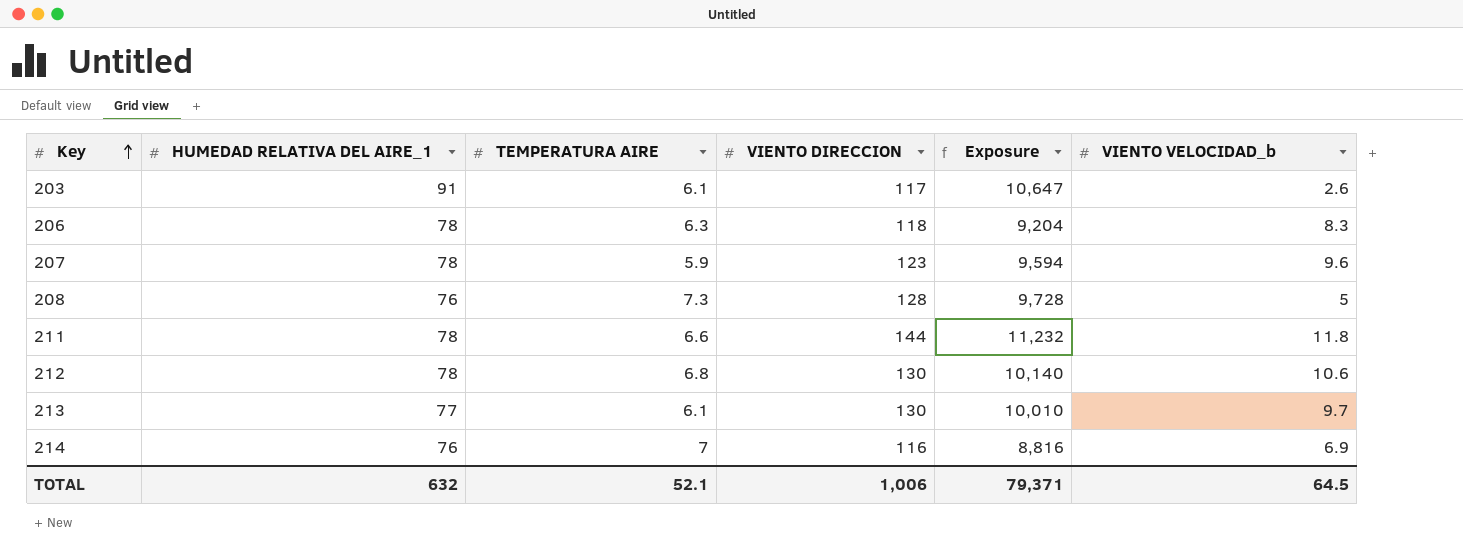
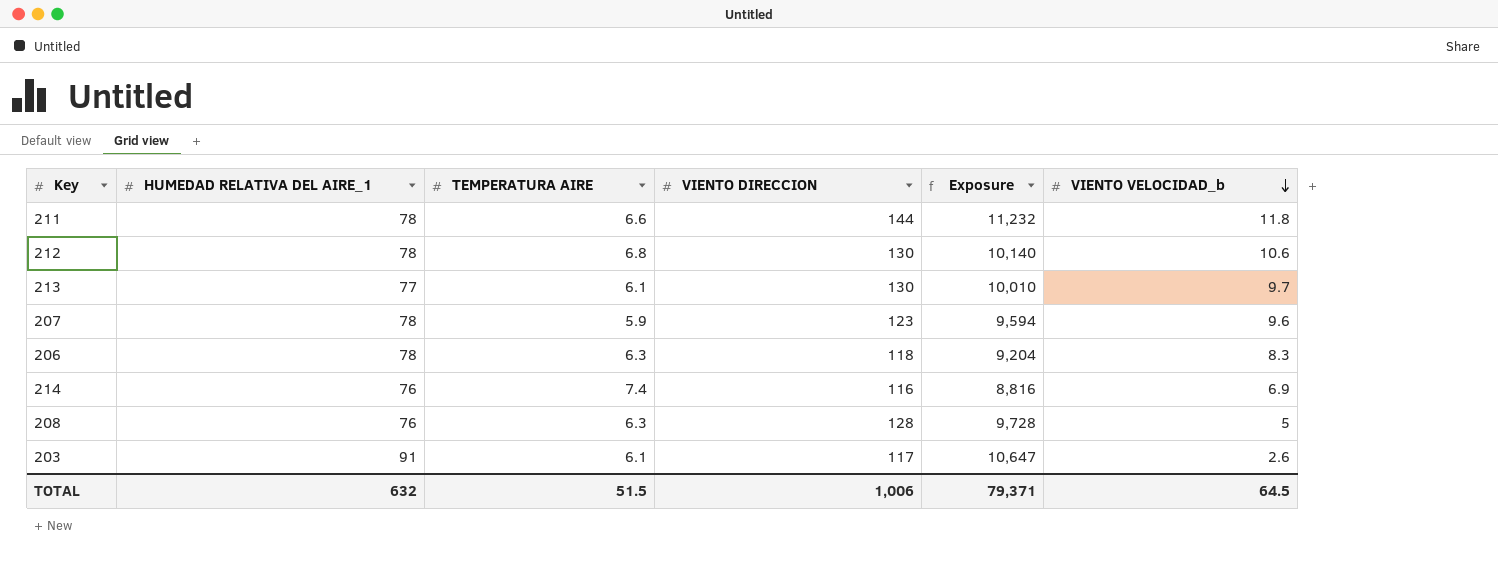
row order: Key ascending -> VIENTO VELOCIDAD_b descending
214 | TEMPERATURA AIRE: 7 -> 7.4
208 | TEMPERATURA AIRE: 7.3 -> 6.3
TOTAL | TEMPERATURA AIRE: 52.1 -> 51.5

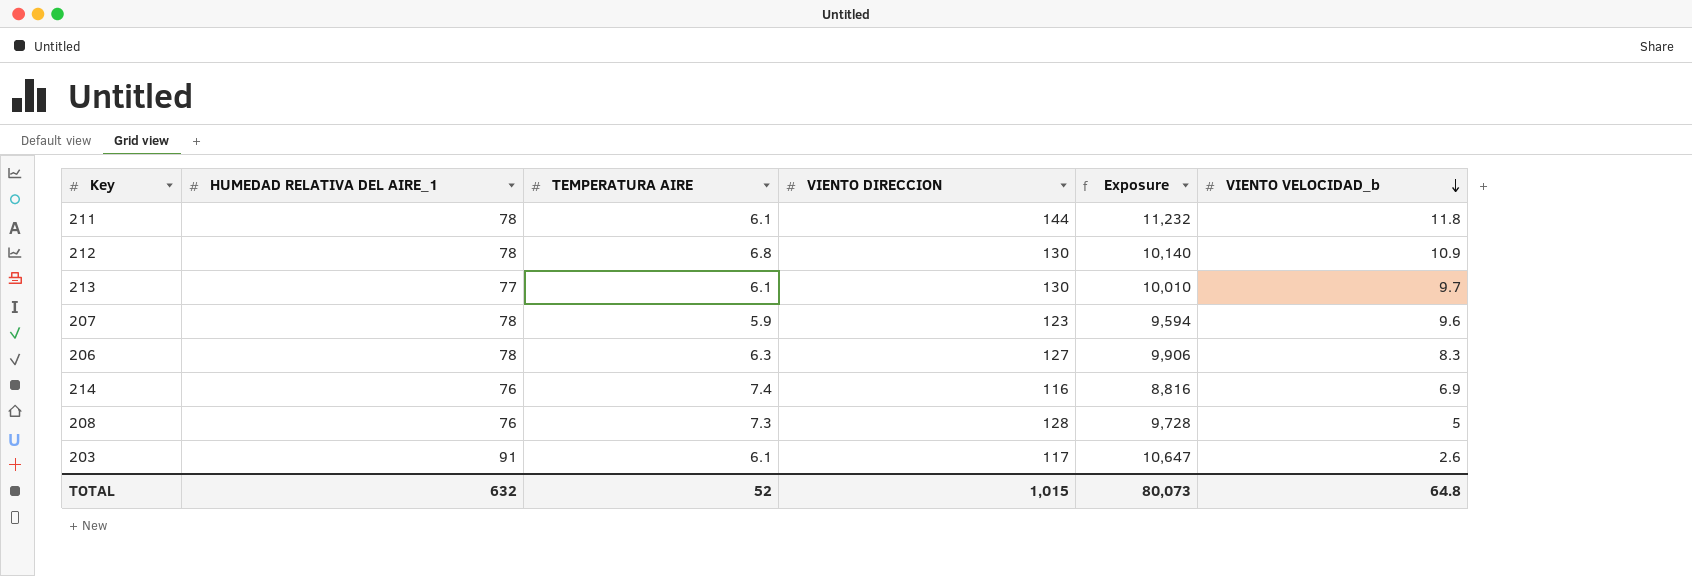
211 | TEMPERATURA AIRE: 6.6 -> 6.1
212 | VIENTO VELOCIDAD_b: 10.6 -> 10.9
206 | VIENTO DIRECCION: 118 -> 127
206 | Exposure: 9,204 -> 9,906
208 | TEMPERATURA AIRE: 6.3 -> 7.3
TOTAL | TEMPERATURA AIRE: 51.5 -> 52
TOTAL | VIENTO DIRECCION: 1,006 -> 1,015
TOTAL | Exposure: 79,371 -> 80,073
TOTAL | VIENTO VELOCIDAD_b: 64.5 -> 64.8

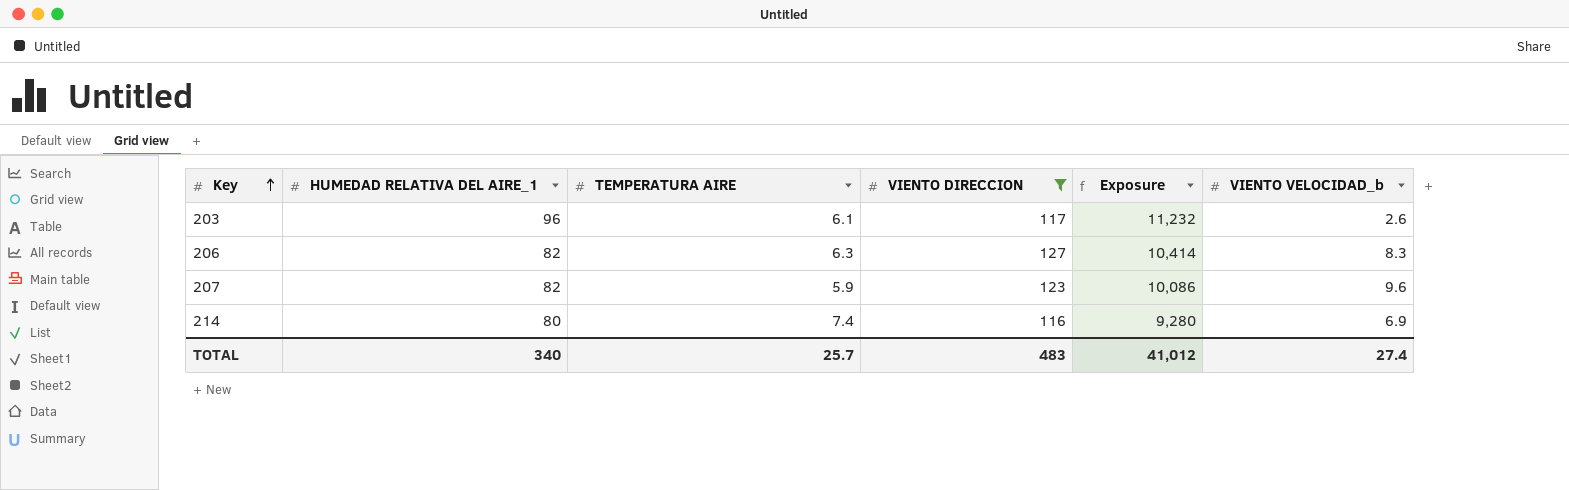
filter: none -> VIENTO DIRECCION <= 127
row order: VIENTO VELOCIDAD_b descending -> Key ascending
203 | HUMEDAD RELATIVA DEL AIRE_1: 91 -> 96
203 | Exposure: 10,647 -> 11,232
206 | HUMEDAD RELATIVA DEL AIRE_1: 78 -> 82
206 | Exposure: 9,906 -> 10,414
207 | HUMEDAD RELATIVA DEL AIRE_1: 78 -> 82
207 | Exposure: 9,594 -> 10,086
214 | HUMEDAD RELATIVA DEL AIRE_1: 76 -> 80
214 | Exposure: 8,816 -> 9,280
TOTAL | HUMEDAD RELATIVA DEL AIRE_1: 632 -> 340
TOTAL | TEMPERATURA AIRE: 52 -> 25.7
TOTAL | VIENTO DIRECCION: 1,015 -> 483
TOTAL | Exposure: 80,073 -> 41,012
TOTAL | VIENTO VELOCIDAD_b: 64.8 -> 27.4

